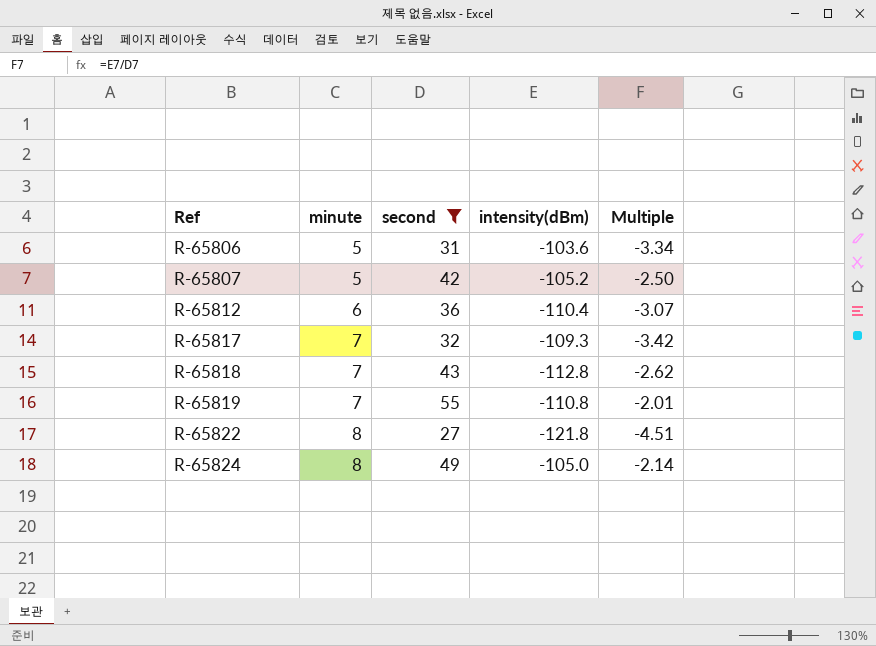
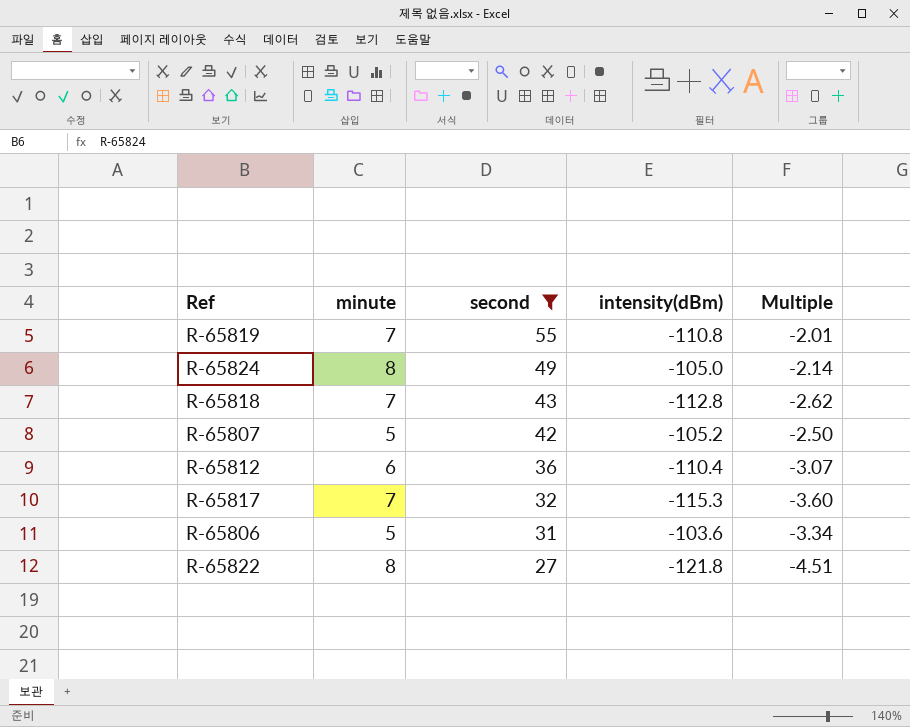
row order: Ref ascending -> second descending
R-65817 | intensity(dBm): -109.3 -> -115.3
R-65817 | Multiple: -3.42 -> -3.60

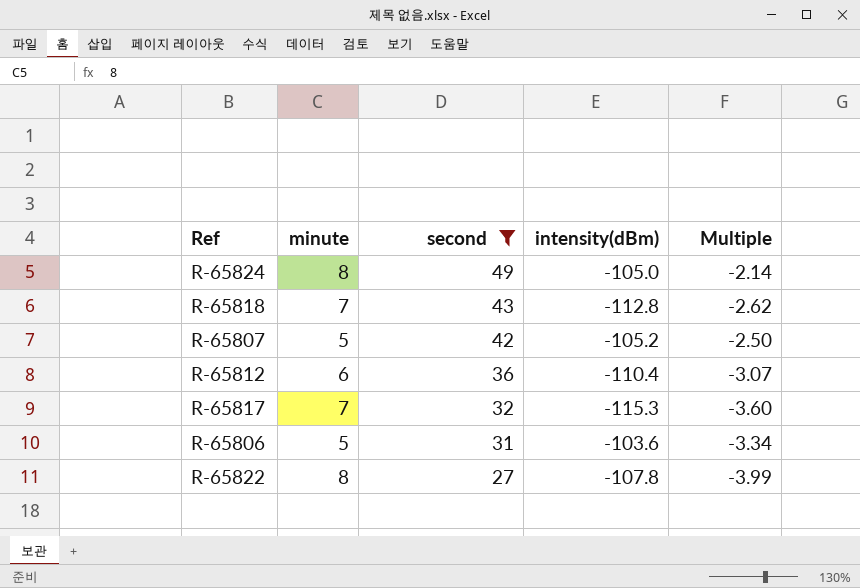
row R-65819: 7 | 55 | -110.8 | -2.01 -> none
R-65822 | intensity(dBm): -121.8 -> -107.8
R-65822 | Multiple: -4.51 -> -3.99

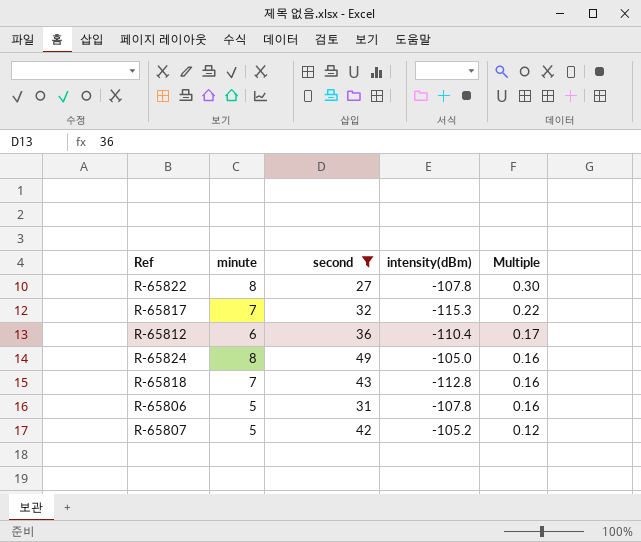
row order: second descending -> Multiple descending
column Multiple | formula: [intensity(dBm)] / [second] -> [minute] / [second]
R-65806 | intensity(dBm): -103.6 -> -107.8

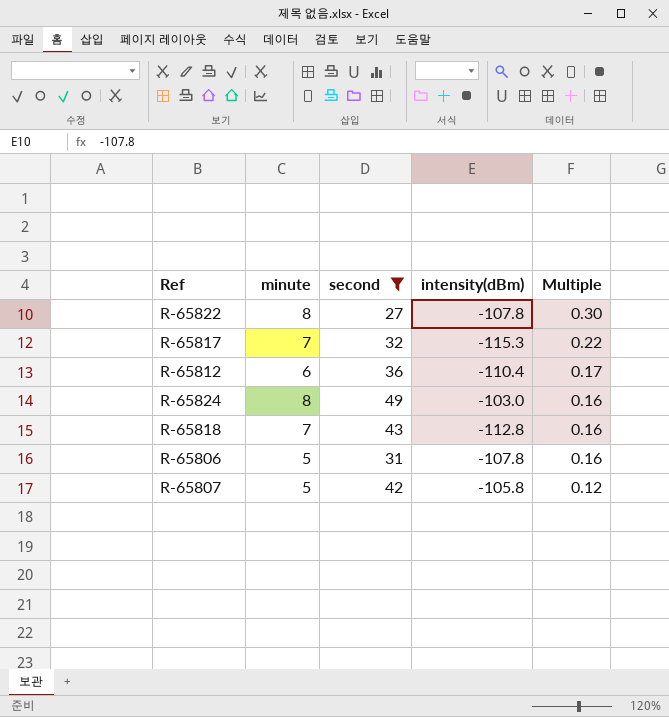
R-65824 | intensity(dBm): -105.0 -> -103.0
R-65807 | intensity(dBm): -105.2 -> -105.8

